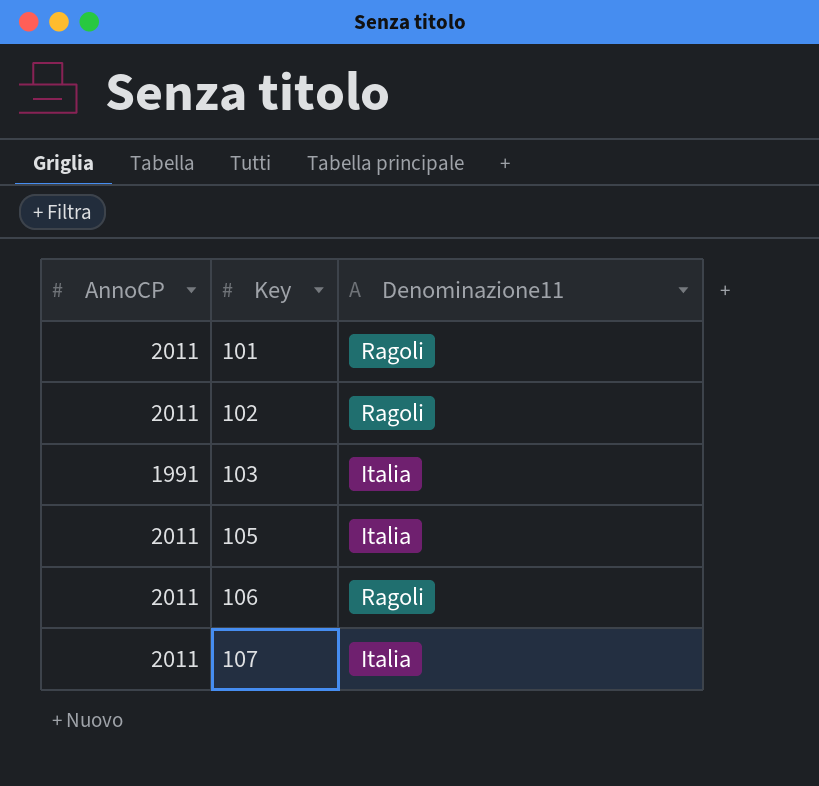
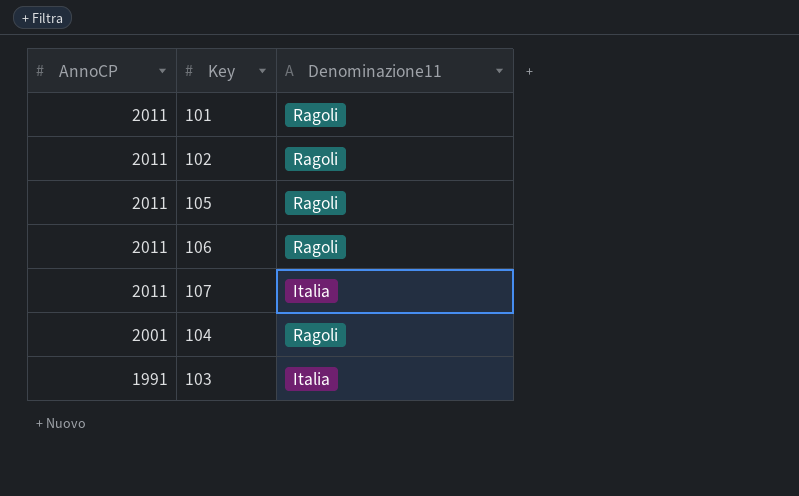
row order: Key ascending -> AnnoCP descending
105 | Denominazione11: Italia -> Ragoli
row 104: none -> 2001 | Ragoli

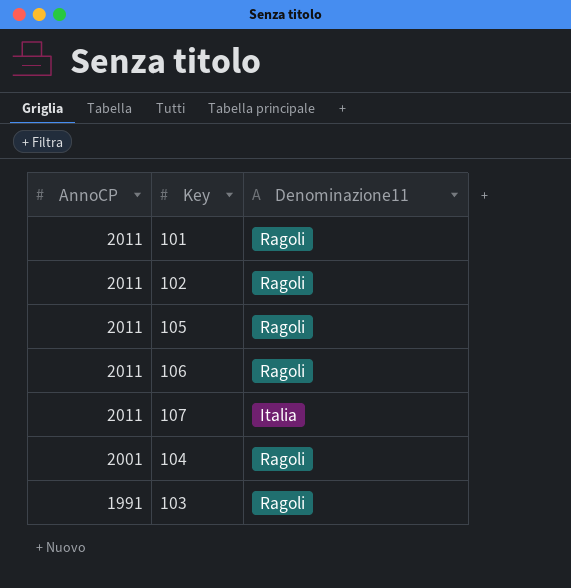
103 | Denominazione11: Italia -> Ragoli

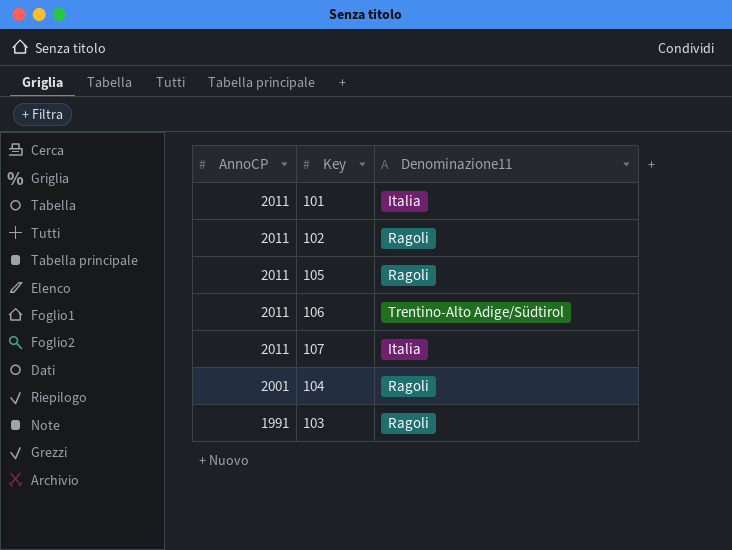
101 | Denominazione11: Ragoli -> Italia
106 | Denominazione11: Ragoli -> Trentino-Alto Adige/Südtirol

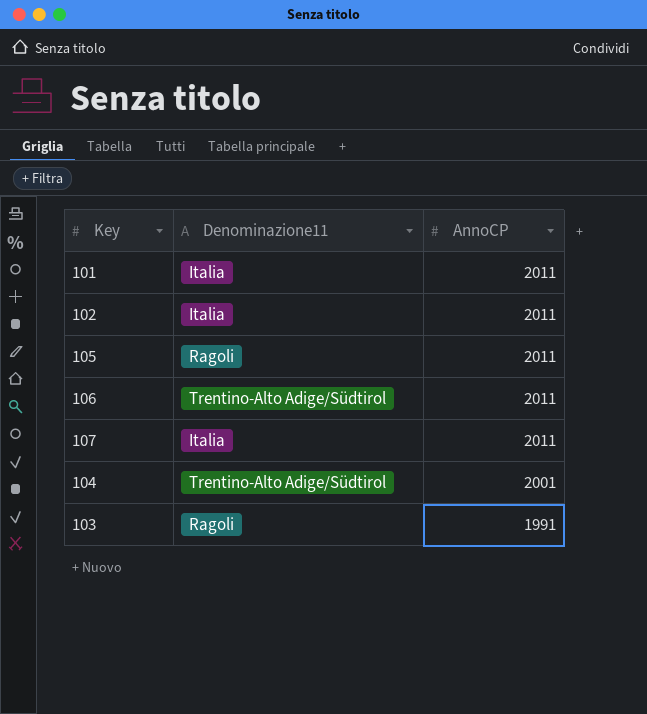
column AnnoCP | position: 1 -> 3
102 | Denominazione11: Ragoli -> Italia
104 | Denominazione11: Ragoli -> Trentino-Alto Adige/Südtirol

